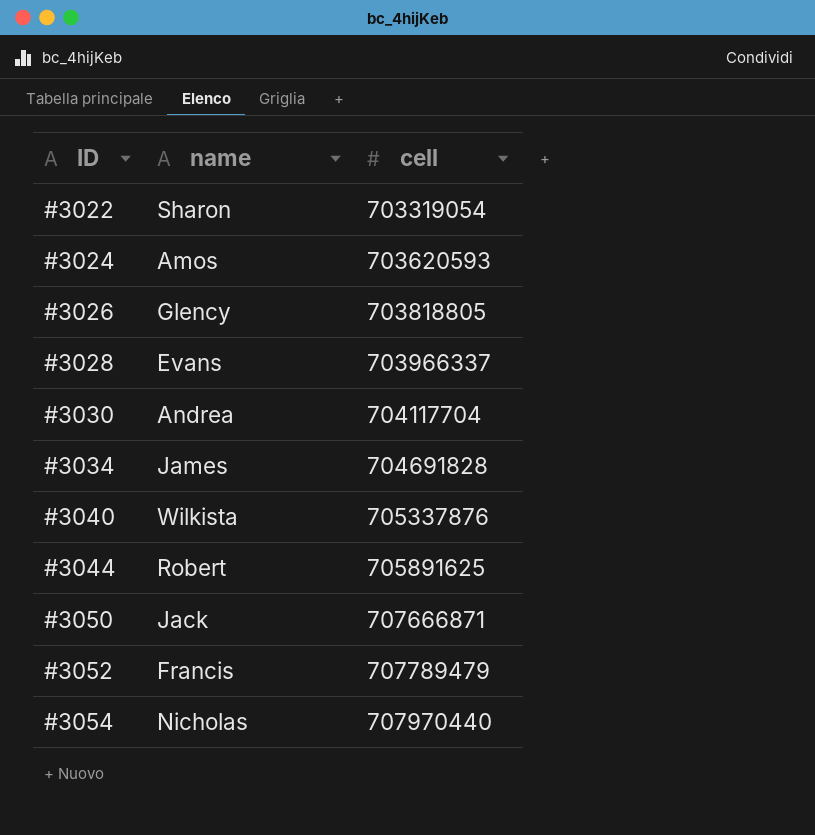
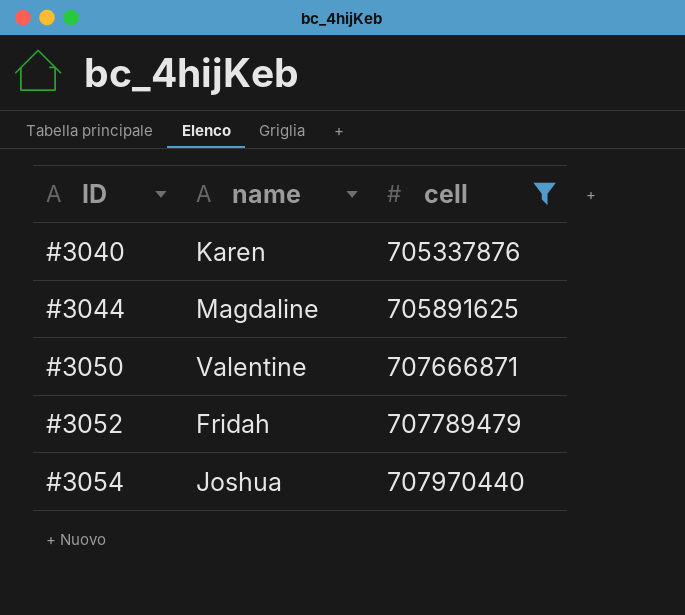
filter: none -> cell >= 705337876
#3040 | name: Wilkista -> Karen
#3044 | name: Robert -> Magdaline
#3050 | name: Jack -> Valentine
#3052 | name: Francis -> Fridah
#3054 | name: Nicholas -> Joshua

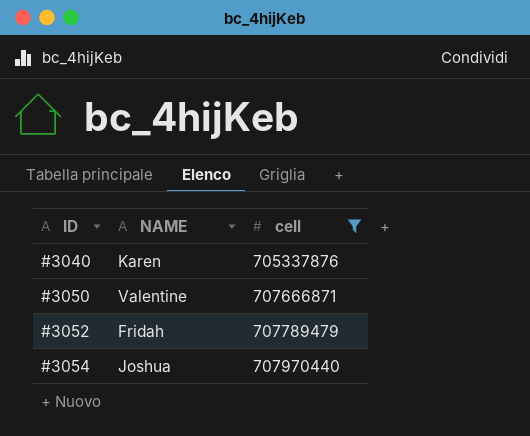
column name: name -> NAME
row #3044: Magdaline | 705891625 -> none

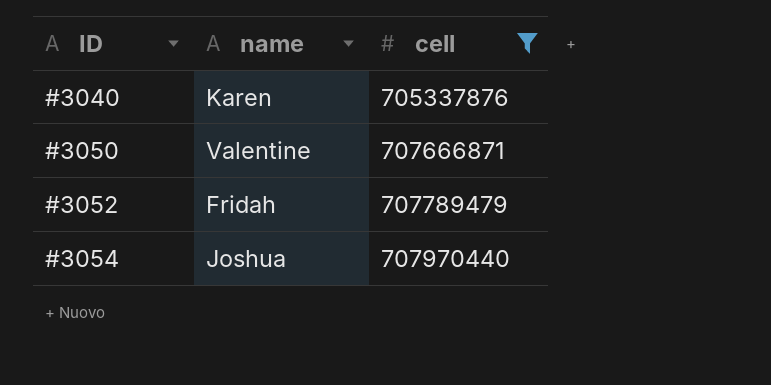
column name: NAME -> name

